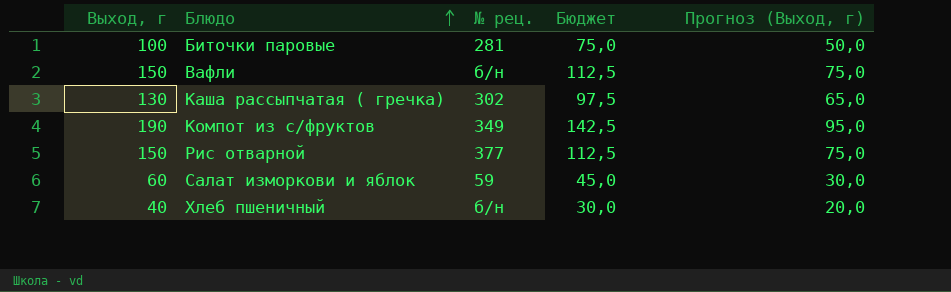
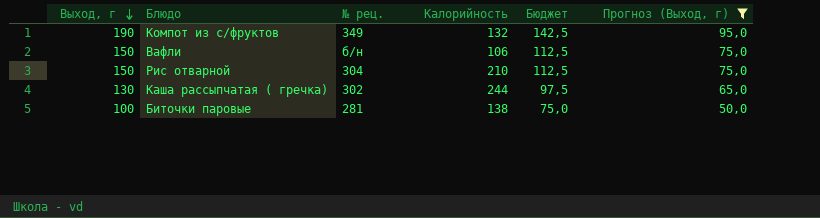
filter: none -> Прогноз (Выход, г) >= 50,0
row order: Блюдо ascending -> Выход, г descending
column Калорийность | position: none -> 4
Рис отварной | № рец.: 377 -> 304

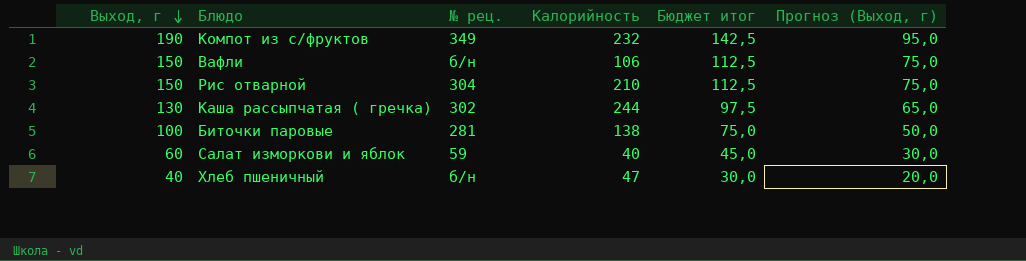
filter: Прогноз (Выход, г) >= 50,0 -> none
column name: Бюджет -> Бюджет итог
Компот из с/фруктов | Калорийность: 132 -> 232

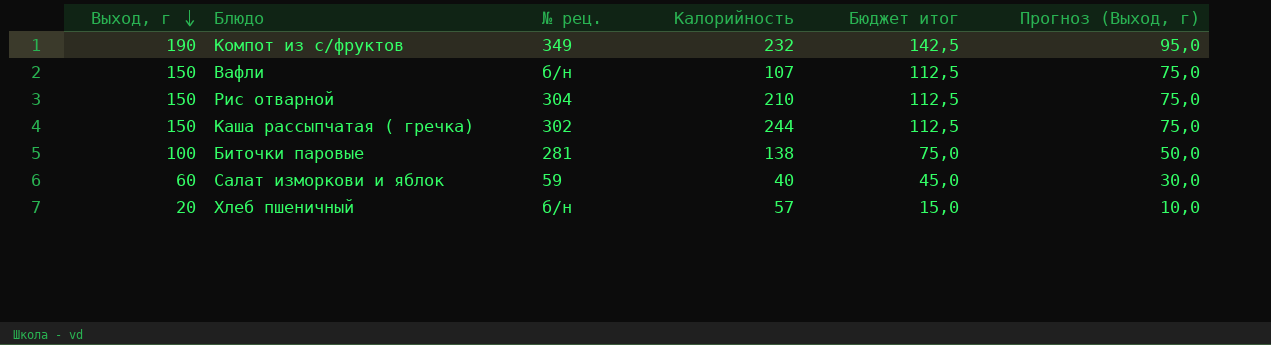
Вафли | Калорийность: 106 -> 107
Каша рассыпчатая ( гречка) | Выход, г: 130 -> 150
Каша рассыпчатая ( гречка) | Бюджет итог: 97,5 -> 112,5
Каша рассыпчатая ( гречка) | Прогноз (Выход, г): 65,0 -> 75,0
Хлеб пшеничный | Выход, г: 40 -> 20
Хлеб пшеничный | Калорийность: 47 -> 57
Хлеб пшеничный | Бюджет итог: 30,0 -> 15,0
Хлеб пшеничный | Прогноз (Выход, г): 20,0 -> 10,0

